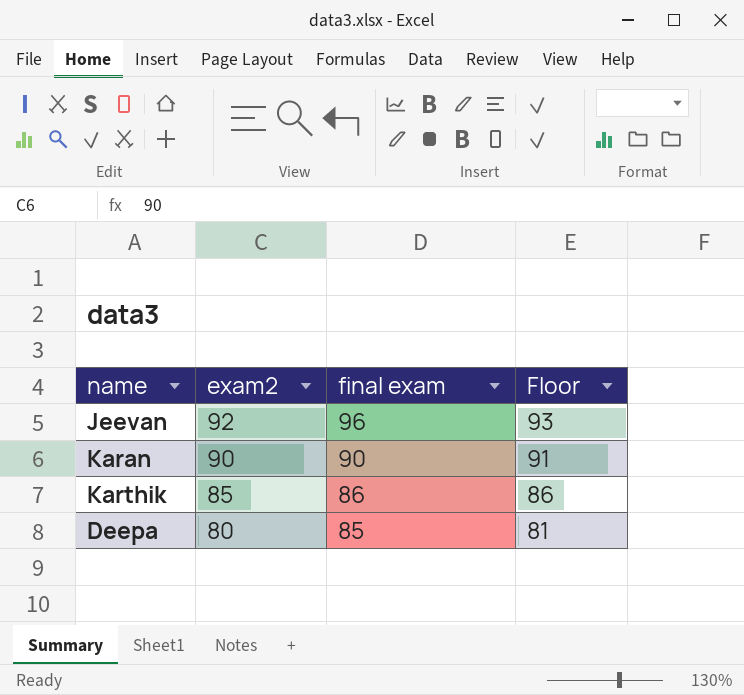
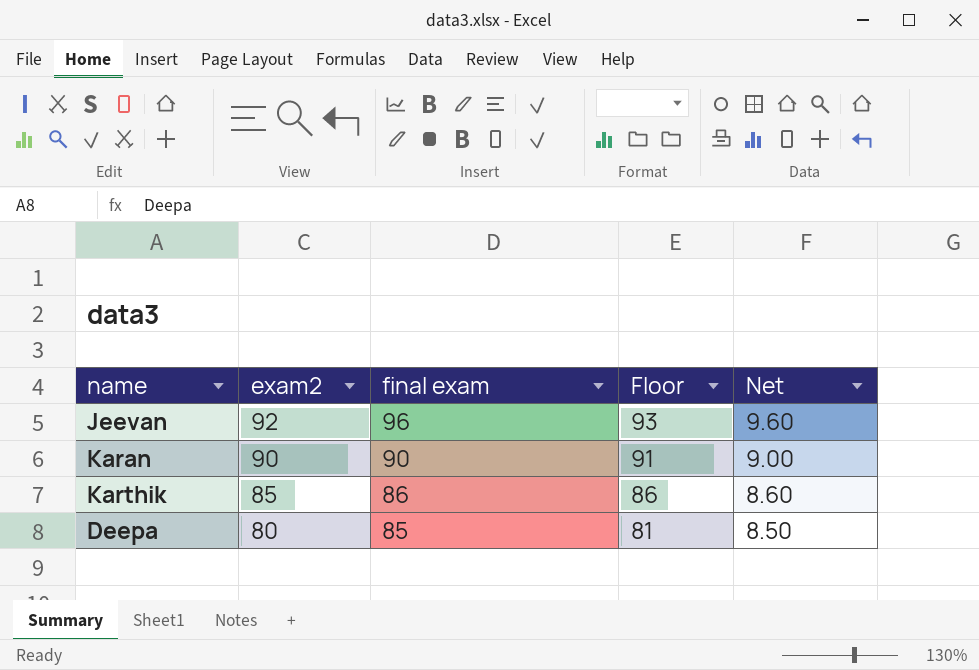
column Net | formula: none -> [final exam] * 0.1

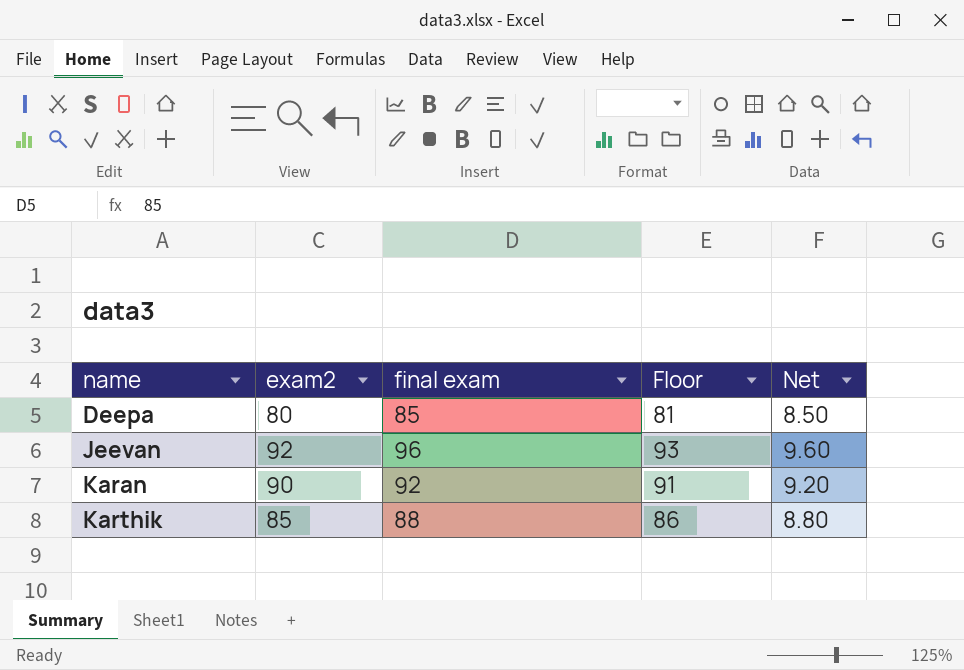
row order: exam2 descending -> name ascending
Karan | final exam: 90 -> 92
Karan | Net: 9.00 -> 9.20
Karthik | final exam: 86 -> 88
Karthik | Net: 8.60 -> 8.80

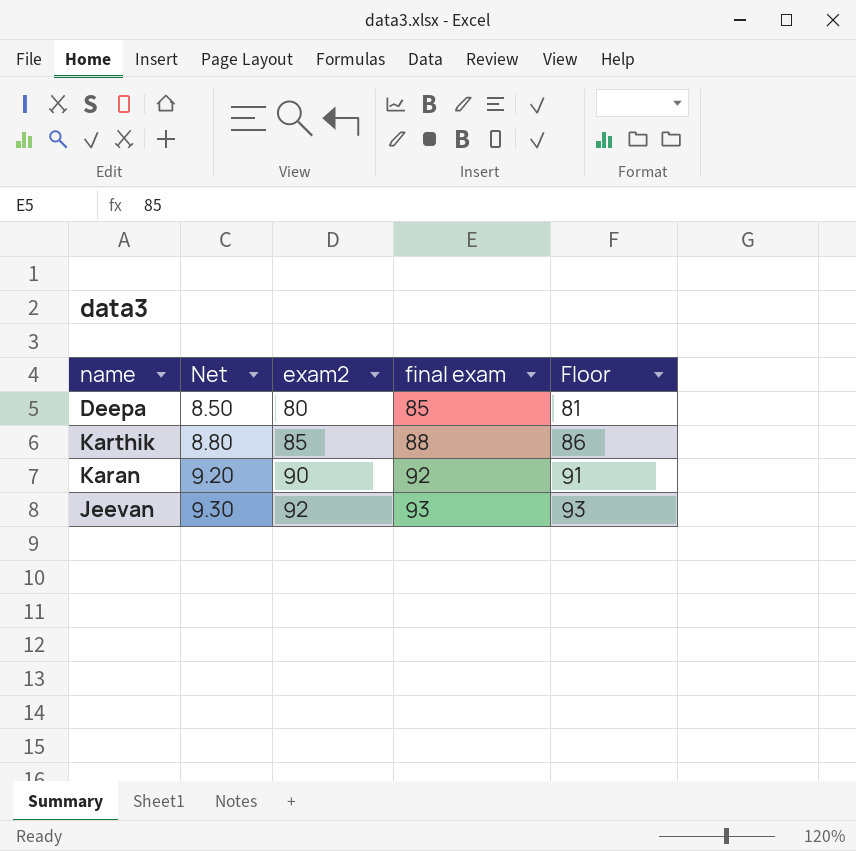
row order: name ascending -> Net ascending
column Net | position: 5 -> 2
Jeevan | Net: 9.60 -> 9.30
Jeevan | final exam: 96 -> 93

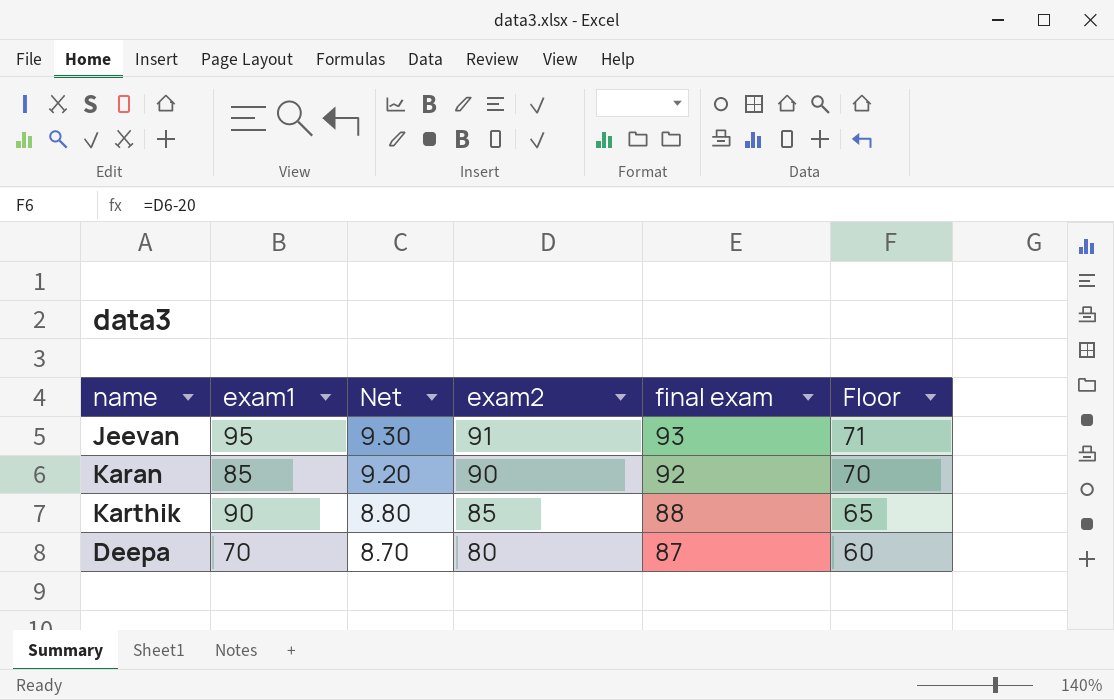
row order: Net ascending -> Net descending
column exam1 | position: none -> 2
column Floor | formula: [exam2] + 1 -> [exam2] - 20
Jeevan | exam2: 92 -> 91
Deepa | Net: 8.50 -> 8.70
Deepa | final exam: 85 -> 87

